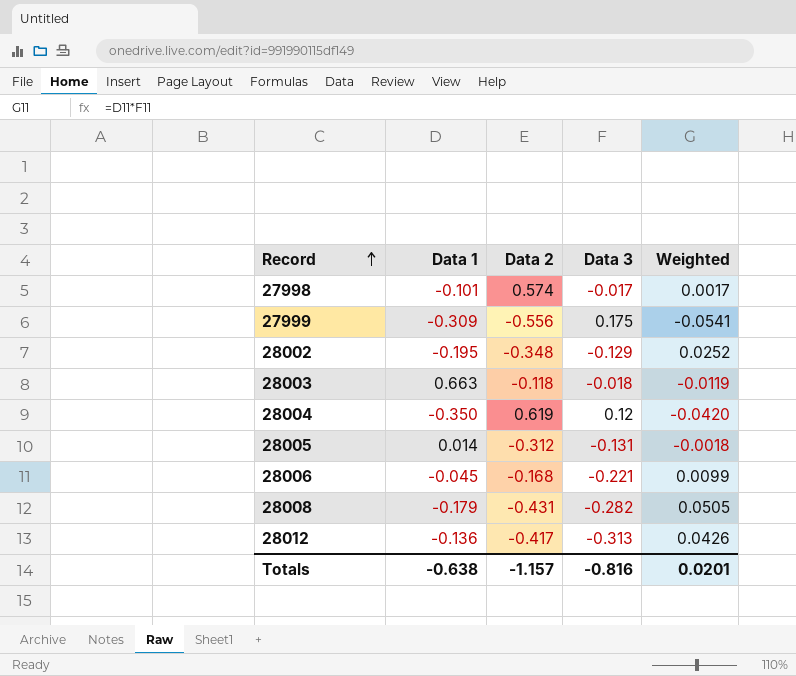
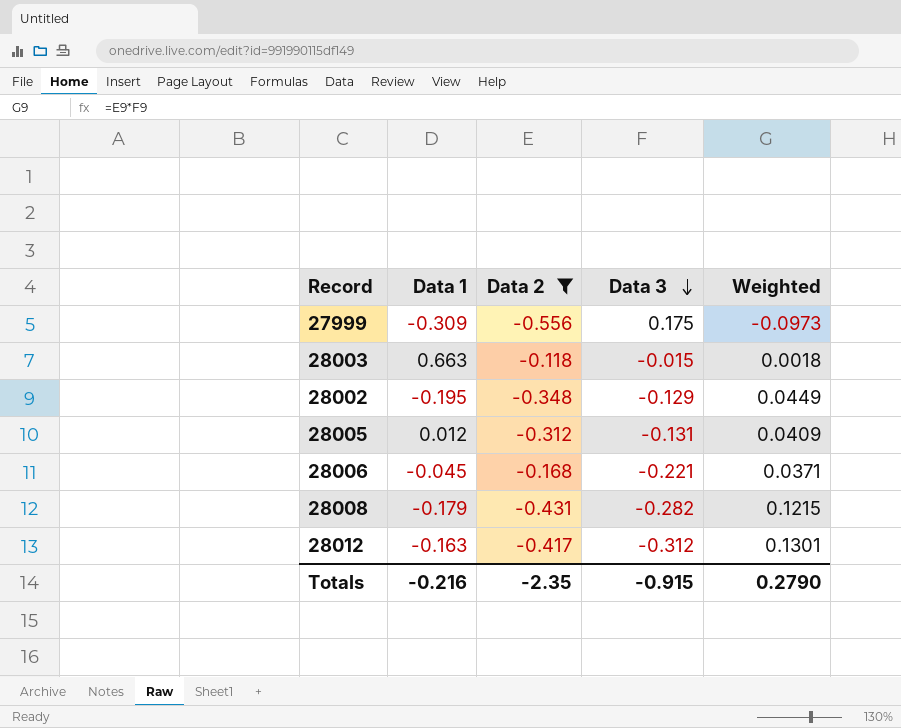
filter: none -> Data 2 <= -0.118
row order: Record ascending -> Data 3 descending
column Weighted | formula: [Data 1] * [Data 3] -> [Data 2] * [Data 3]
28003 | Data 3: -0.018 -> -0.015
28005 | Data 1: 0.014 -> 0.012
28012 | Data 1: -0.136 -> -0.163
28012 | Data 3: -0.313 -> -0.312
Totals | Data 1: -0.638 -> -0.216
Totals | Data 2: -1.157 -> -2.35
Totals | Data 3: -0.816 -> -0.915
Totals | Weighted: 0.0201 -> 0.2790

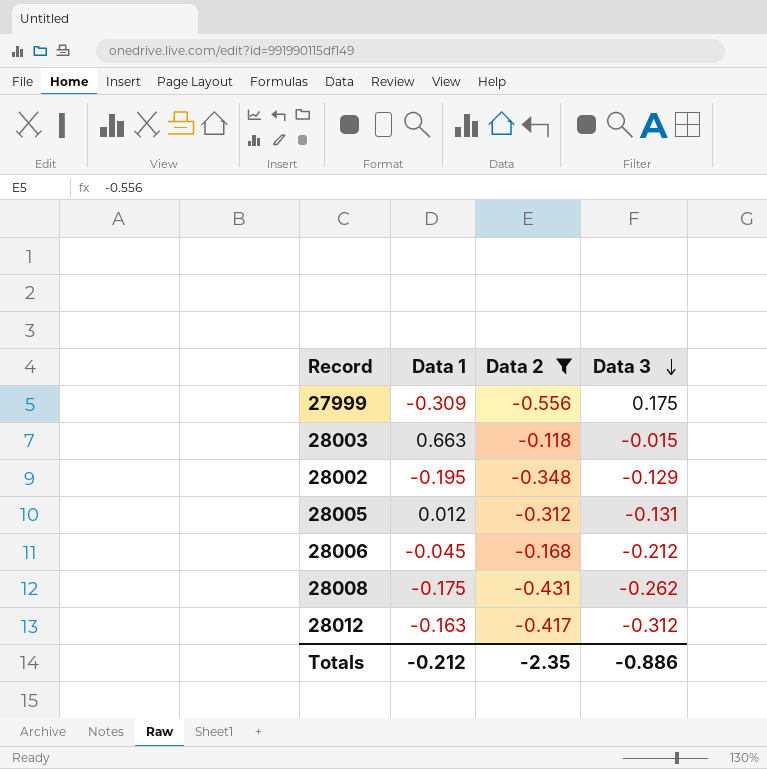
column Weighted | formula: [Data 2] * [Data 3] -> none
28006 | Data 3: -0.221 -> -0.212
28008 | Data 1: -0.179 -> -0.175
28008 | Data 3: -0.282 -> -0.262
Totals | Data 1: -0.216 -> -0.212
Totals | Data 3: -0.915 -> -0.886

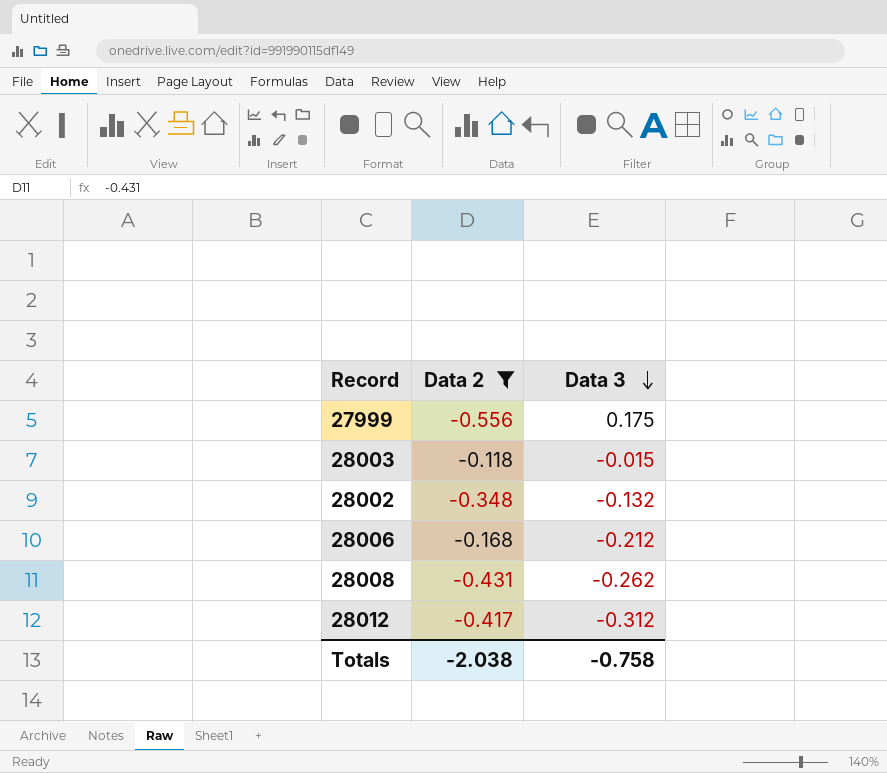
column Data 1 | position: 2 -> none
row 28005: 0.012 | -0.312 | -0.131 -> none
28002 | Data 3: -0.129 -> -0.132
Totals | Data 2: -2.35 -> -2.038
Totals | Data 3: -0.886 -> -0.758

